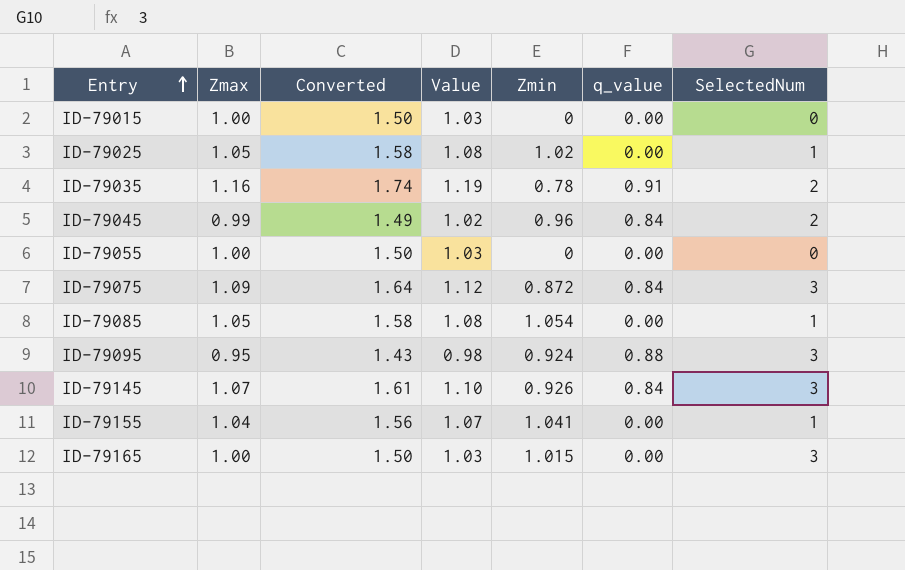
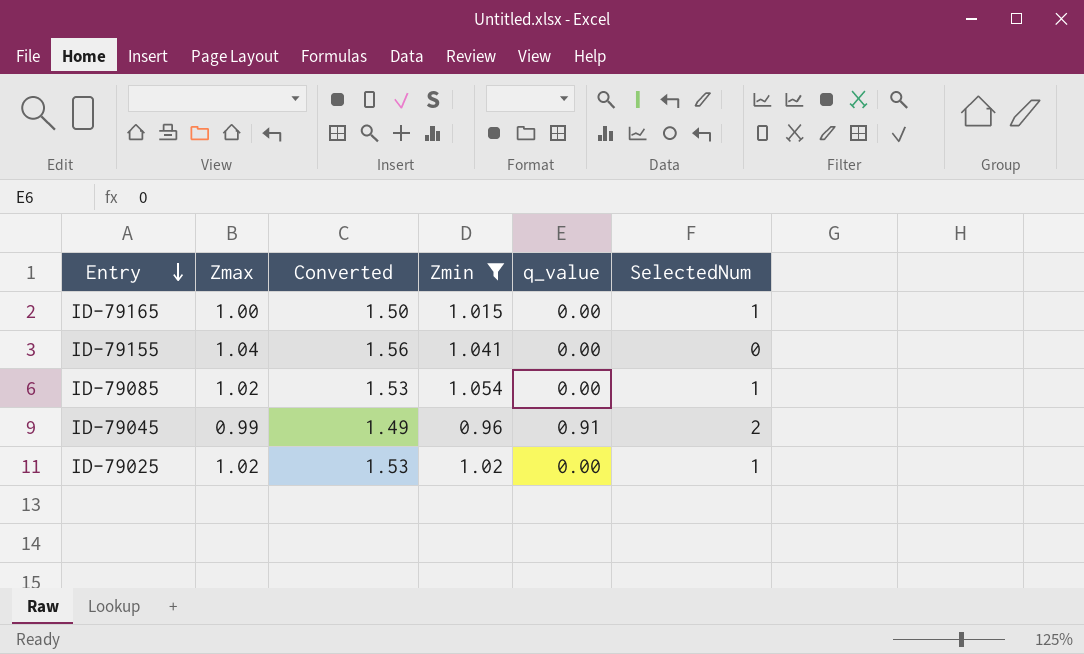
filter: none -> Zmin >= 0.96
row order: Entry ascending -> Entry descending
column Value | formula: [Zmax] * 1.03 -> none
ID-79165 | SelectedNum: 3 -> 1
ID-79155 | SelectedNum: 1 -> 0
ID-79085 | Zmax: 1.05 -> 1.02
ID-79085 | Converted: 1.58 -> 1.53
ID-79045 | q_value: 0.84 -> 0.91
ID-79025 | Zmax: 1.05 -> 1.02
ID-79025 | Converted: 1.58 -> 1.53

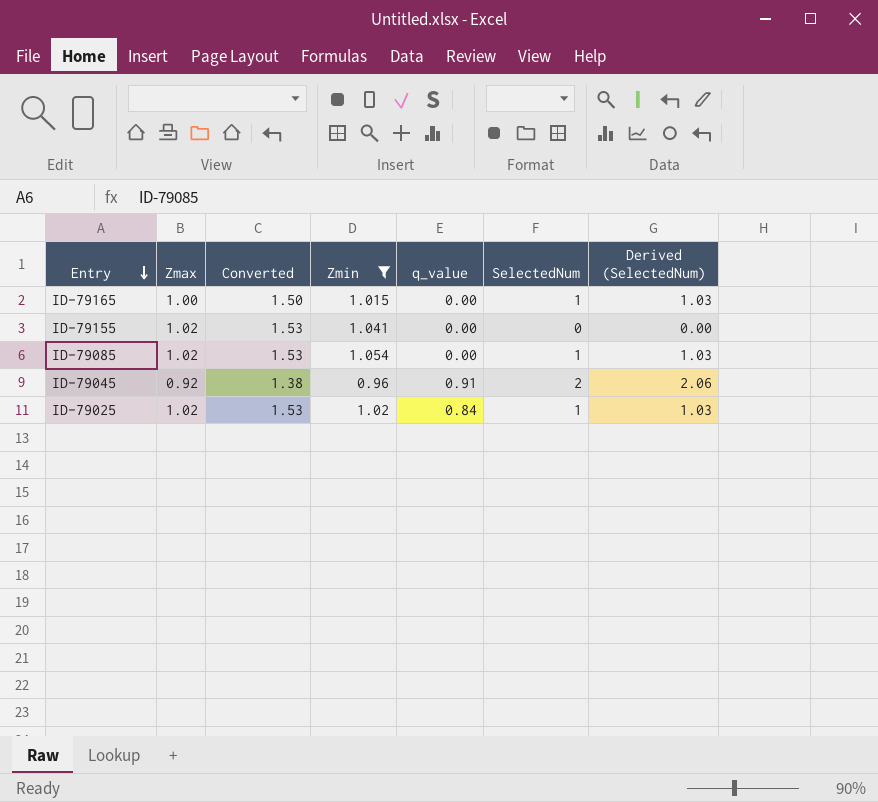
column Derived (SelectedNum) | formula: none -> [SelectedNum] * 1.03
ID-79155 | Zmax: 1.04 -> 1.02
ID-79155 | Converted: 1.56 -> 1.53
ID-79045 | Zmax: 0.99 -> 0.92
ID-79045 | Converted: 1.49 -> 1.38
ID-79025 | q_value: 0.00 -> 0.84

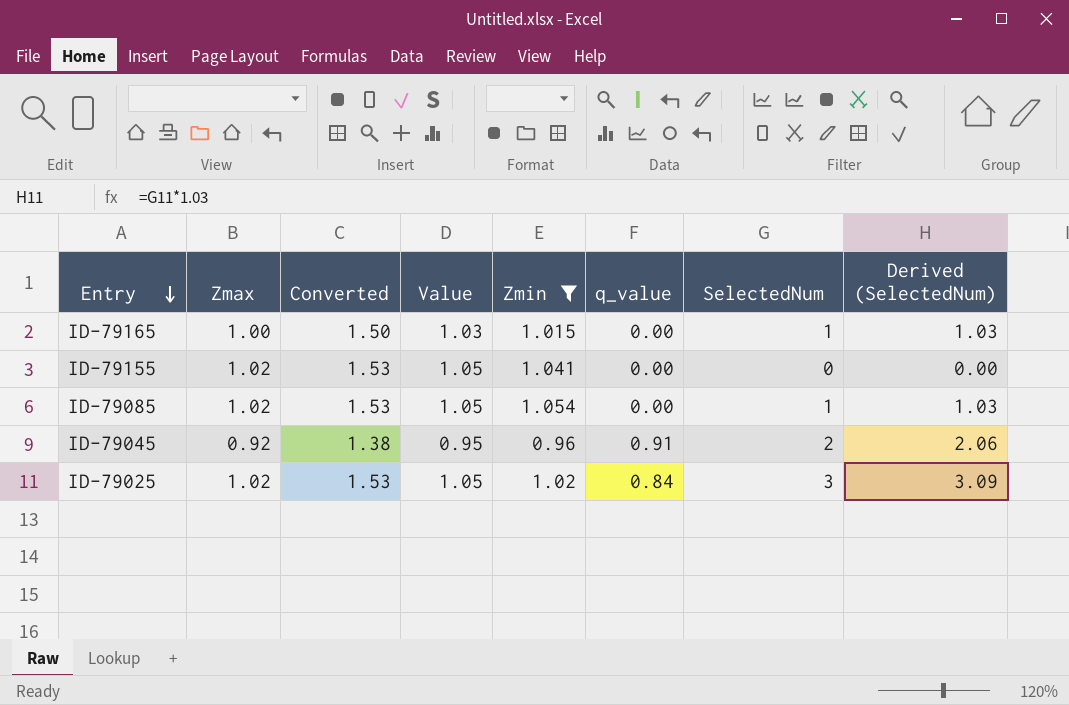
column Value | formula: none -> [Zmax] * 1.03
ID-79025 | SelectedNum: 1 -> 3
ID-79025 | Derived (SelectedNum): 1.03 -> 3.09

